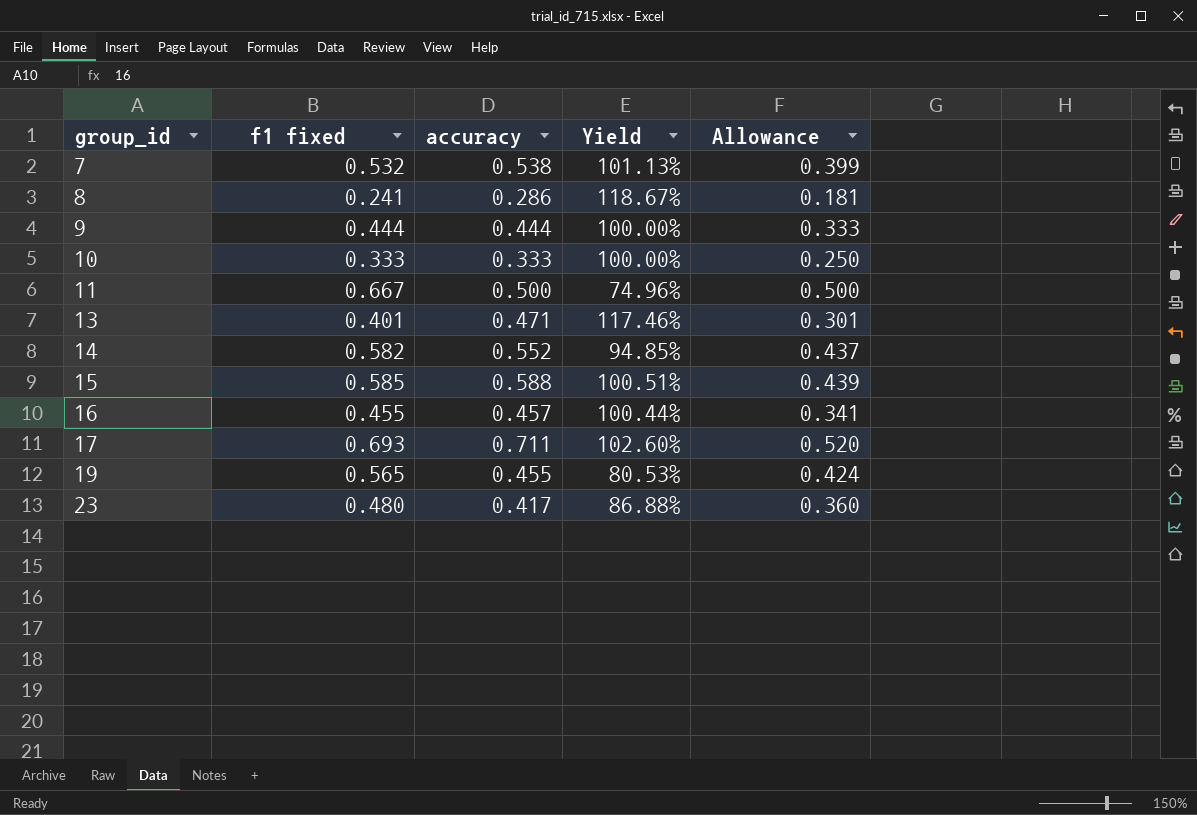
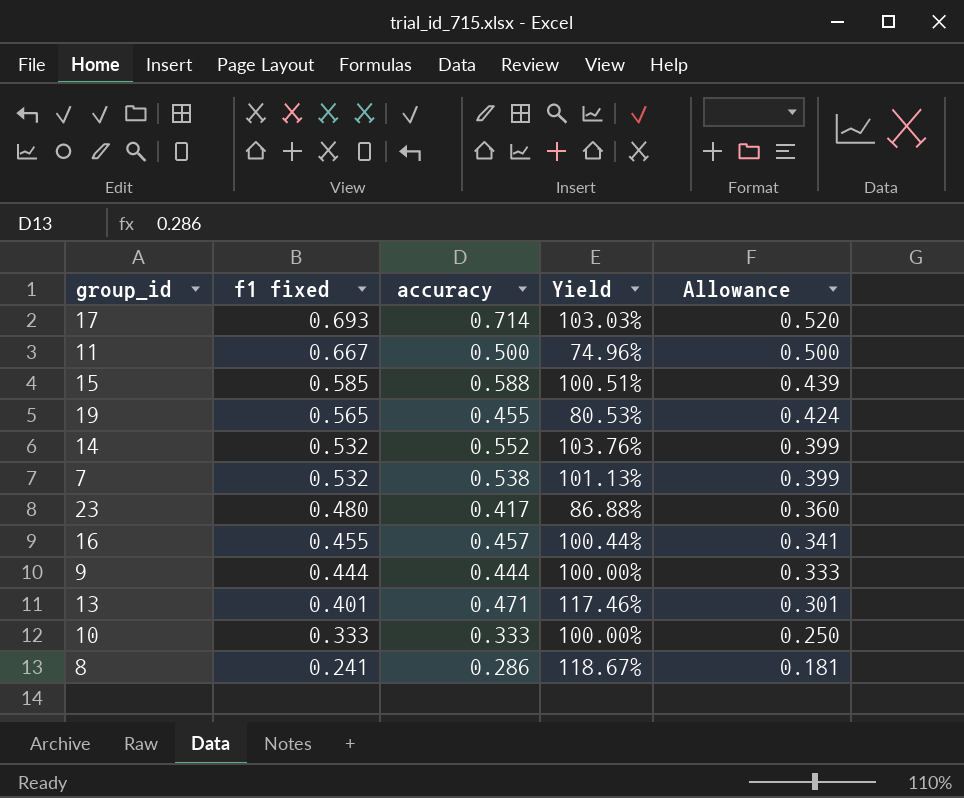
row order: group_id ascending -> f1 fixed descending
17 | accuracy: 0.711 -> 0.714
17 | Yield: 102.60% -> 103.03%
14 | f1 fixed: 0.582 -> 0.532
14 | Yield: 94.85% -> 103.76%
14 | Allowance: 0.437 -> 0.399

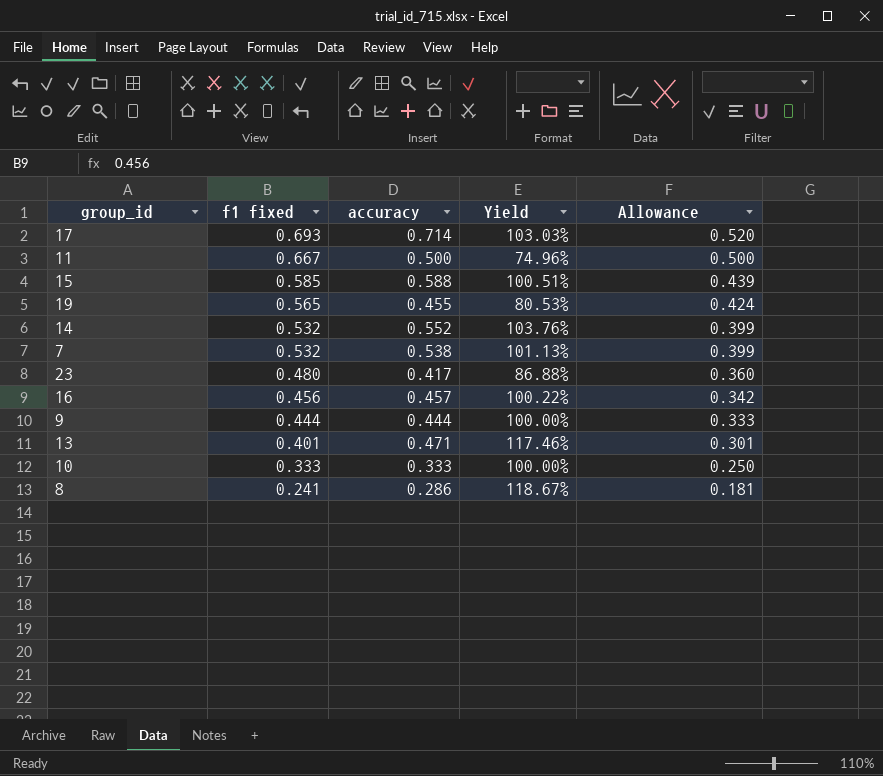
16 | f1 fixed: 0.455 -> 0.456
16 | Yield: 100.44% -> 100.22%
16 | Allowance: 0.341 -> 0.342

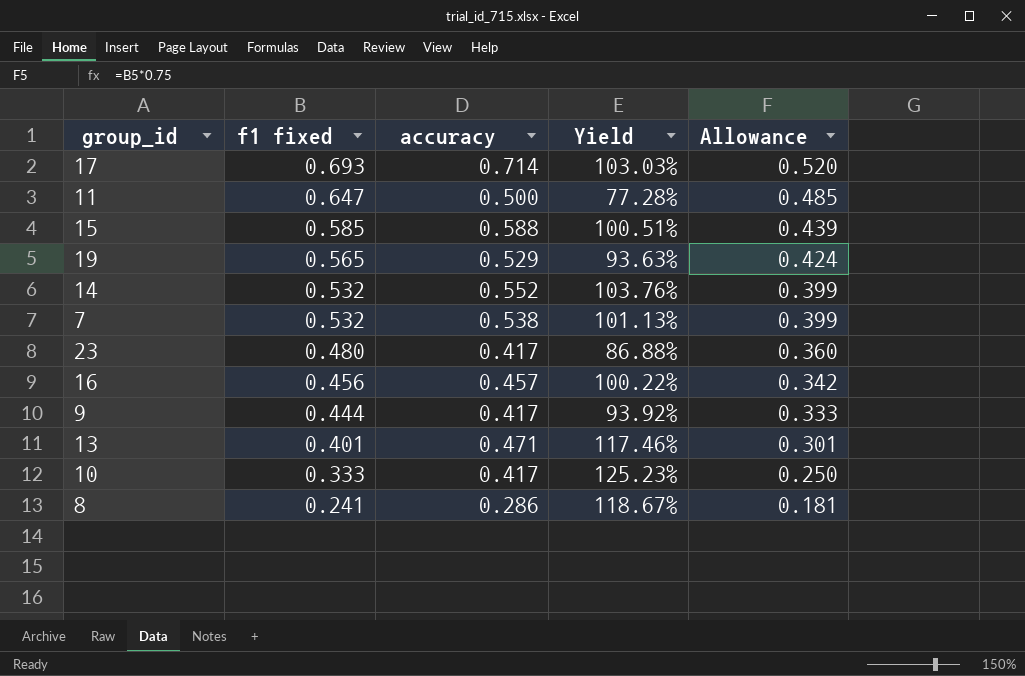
11 | f1 fixed: 0.667 -> 0.647
11 | Yield: 74.96% -> 77.28%
11 | Allowance: 0.500 -> 0.485
19 | accuracy: 0.455 -> 0.529
19 | Yield: 80.53% -> 93.63%
9 | accuracy: 0.444 -> 0.417
9 | Yield: 100.00% -> 93.92%
10 | accuracy: 0.333 -> 0.417
10 | Yield: 100.00% -> 125.23%

